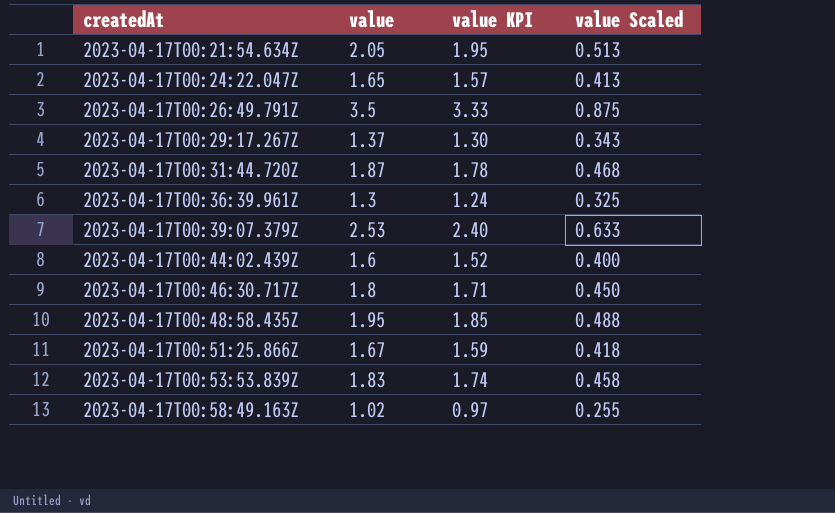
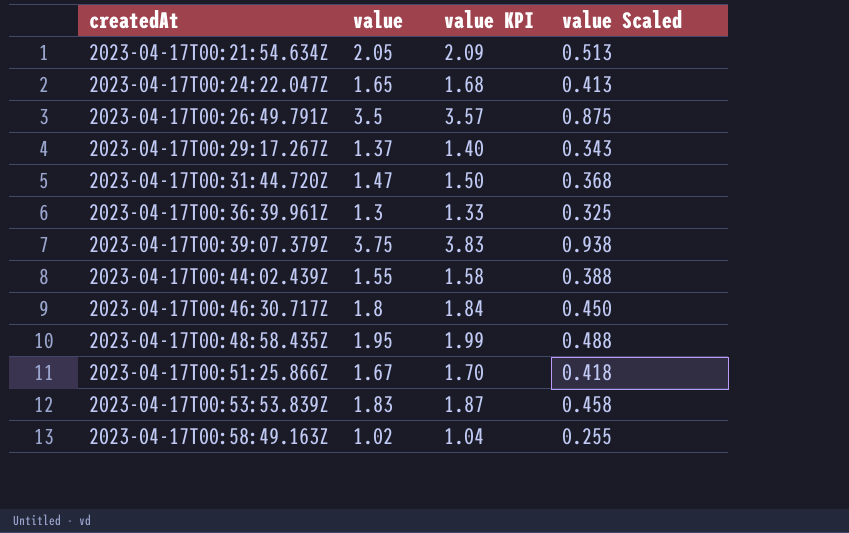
column value KPI | formula: [value] * 0.95 -> [value] * 1.02
2023-04-17T00:31:44.720Z | value: 1.87 -> 1.47
2023-04-17T00:31:44.720Z | value Scaled: 0.468 -> 0.368
2023-04-17T00:39:07.379Z | value: 2.53 -> 3.75
2023-04-17T00:39:07.379Z | value Scaled: 0.633 -> 0.938
2023-04-17T00:44:02.439Z | value: 1.6 -> 1.55
2023-04-17T00:44:02.439Z | value Scaled: 0.400 -> 0.388

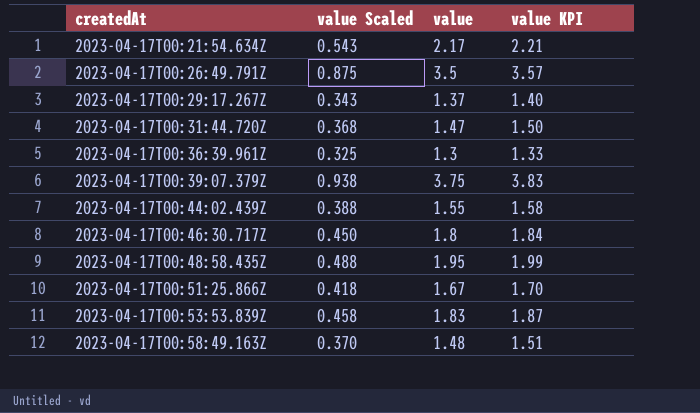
column value Scaled | position: 4 -> 2
row 2023-04-17T00:24:22.047Z: 1.65 | 1.68 | 0.413 -> none
2023-04-17T00:21:54.634Z | value Scaled: 0.513 -> 0.543
2023-04-17T00:21:54.634Z | value: 2.05 -> 2.17
2023-04-17T00:21:54.634Z | value KPI: 2.09 -> 2.21
2023-04-17T00:58:49.163Z | value Scaled: 0.255 -> 0.370
2023-04-17T00:58:49.163Z | value: 1.02 -> 1.48
2023-04-17T00:58:49.163Z | value KPI: 1.04 -> 1.51

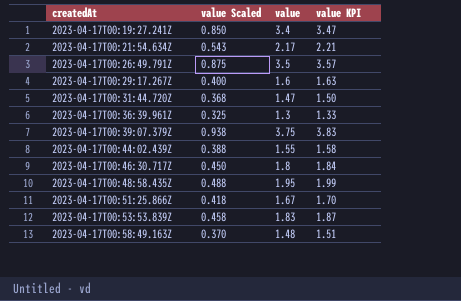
row 2023-04-17T00:19:27.241Z: none -> 0.850 | 3.4 | 3.47
2023-04-17T00:29:17.267Z | value Scaled: 0.343 -> 0.400
2023-04-17T00:29:17.267Z | value: 1.37 -> 1.6
2023-04-17T00:29:17.267Z | value KPI: 1.40 -> 1.63

